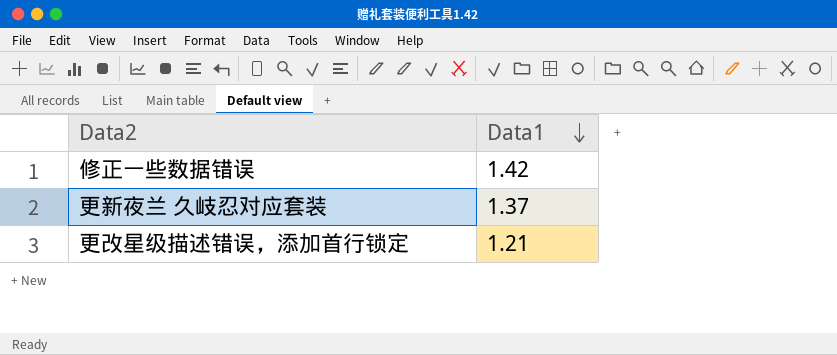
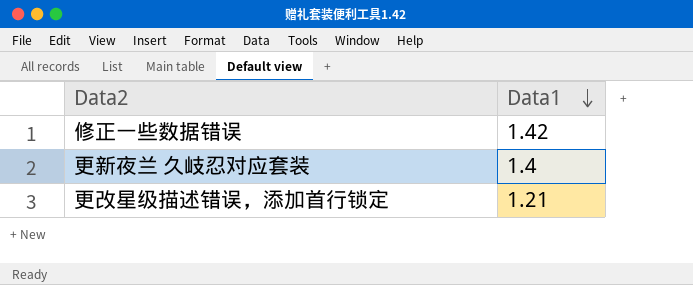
更新夜兰 久岐忍对应套装 | Data1: 1.37 -> 1.4

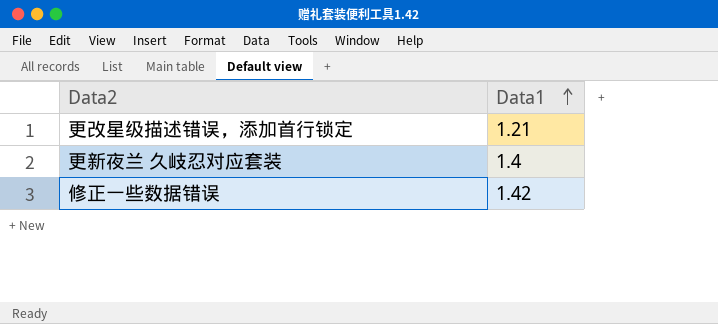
row order: Data1 descending -> Data1 ascending

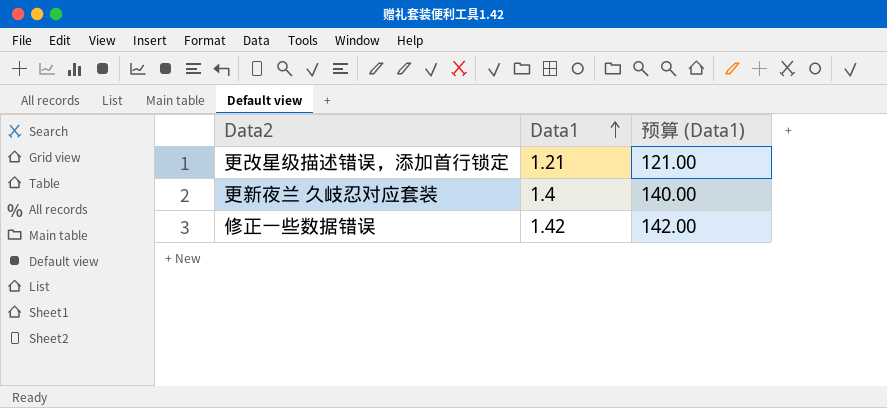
column 预算 (Data1) | formula: none -> [Data1] * 100

